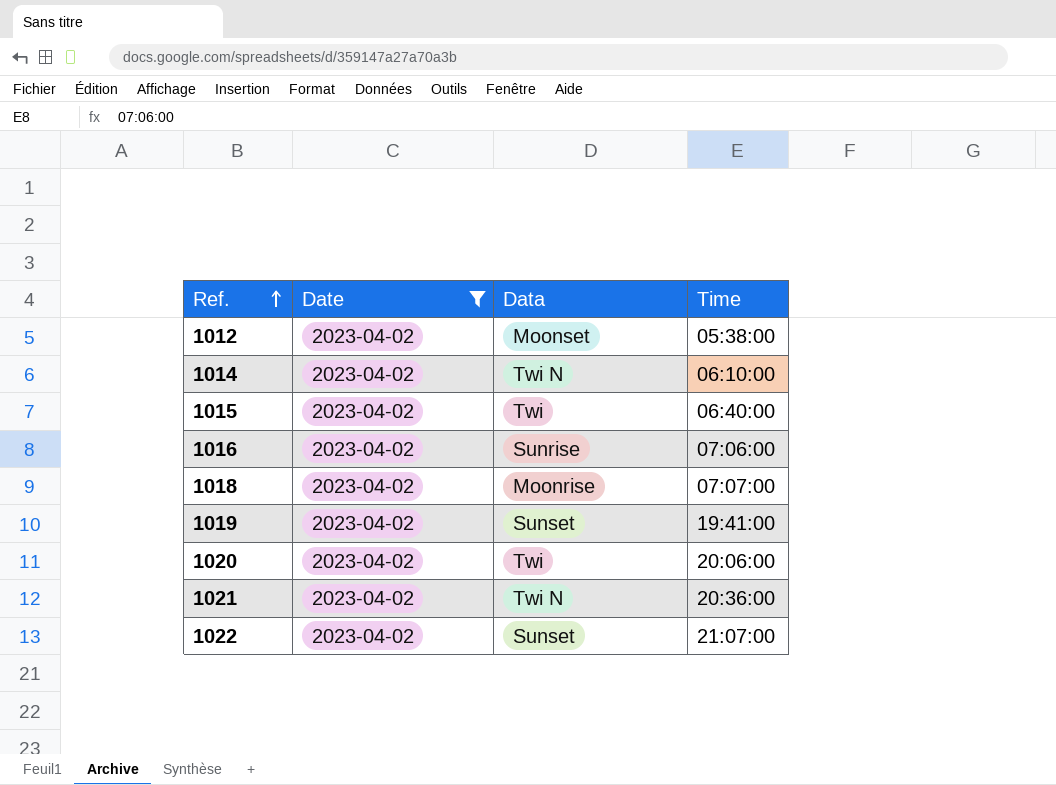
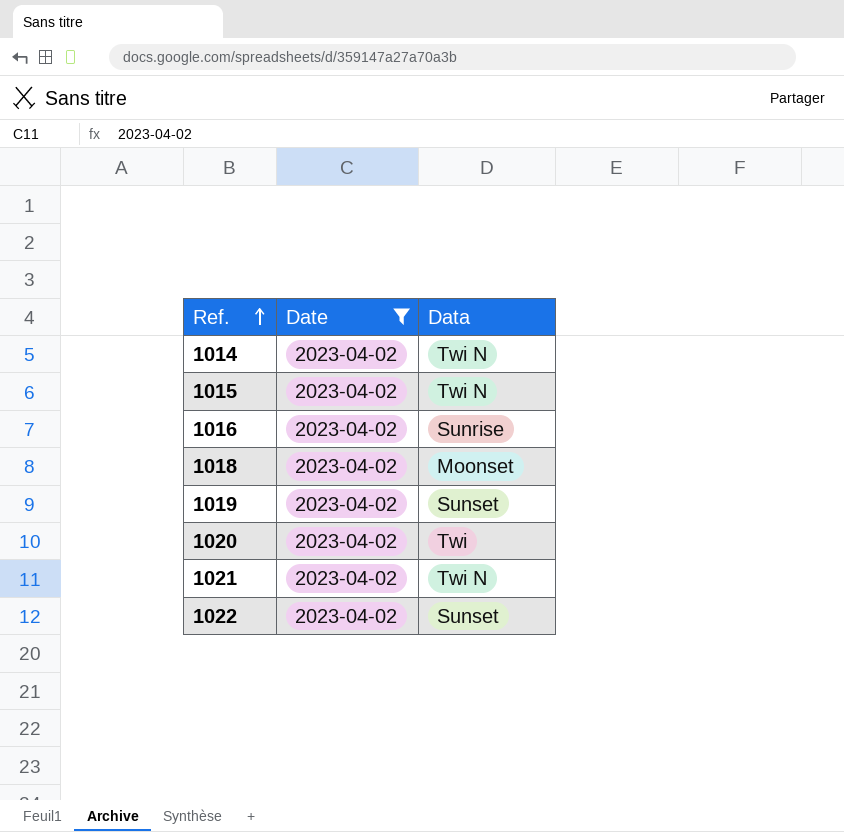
column Time | position: 4 -> none
row 1012: 2023-04-02 | Moonset | 05:38:00 -> none
1015 | Data: Twi -> Twi N
1018 | Data: Moonrise -> Moonset

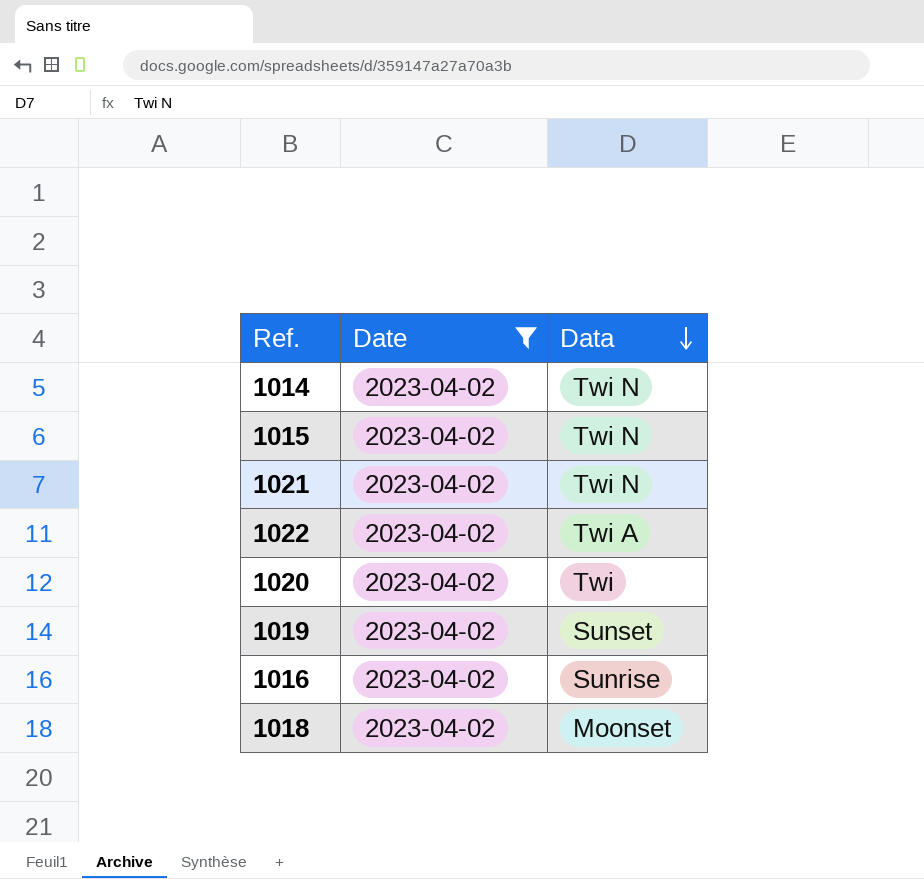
row order: Ref. ascending -> Data descending
1022 | Data: Sunset -> Twi A

